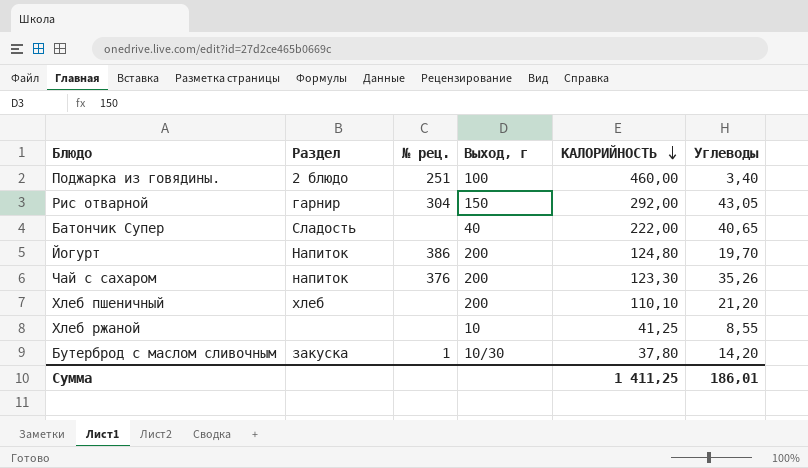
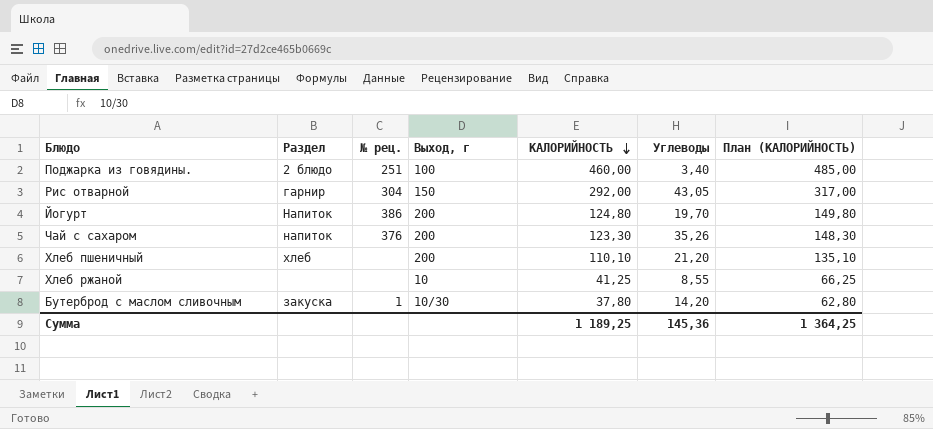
column План (КАЛОРИЙНОСТЬ) | formula: none -> [КАЛОРИЙНОСТЬ] + 25
row Батончик Супер: Сладость | none | 40 | 222,00 | 40,65 -> none
Сумма | КАЛОРИЙНОСТЬ: 1 411,25 -> 1 189,25
Сумма | Углеводы: 186,01 -> 145,36

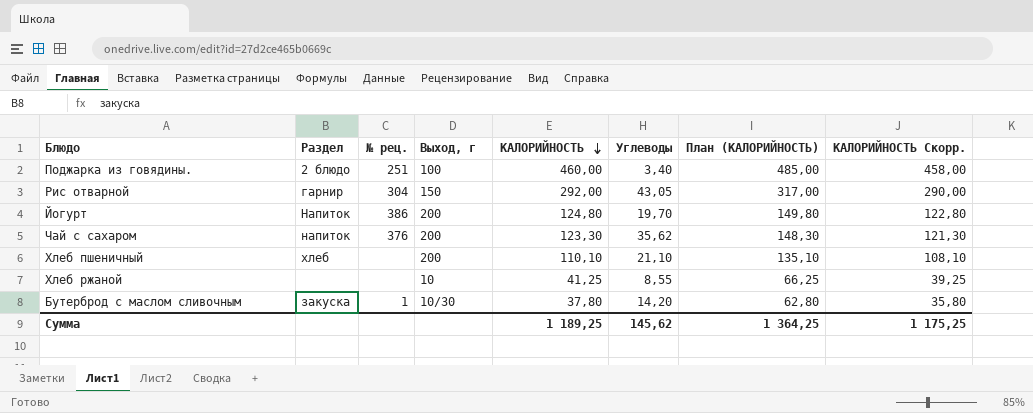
column КАЛОРИЙНОСТЬ Скорр. | formula: none -> [КАЛОРИЙНОСТЬ] - 2
Чай с сахаром | Углеводы: 35,26 -> 35,62
Хлеб пшеничный | Углеводы: 21,20 -> 21,10
Сумма | Углеводы: 145,36 -> 145,62

